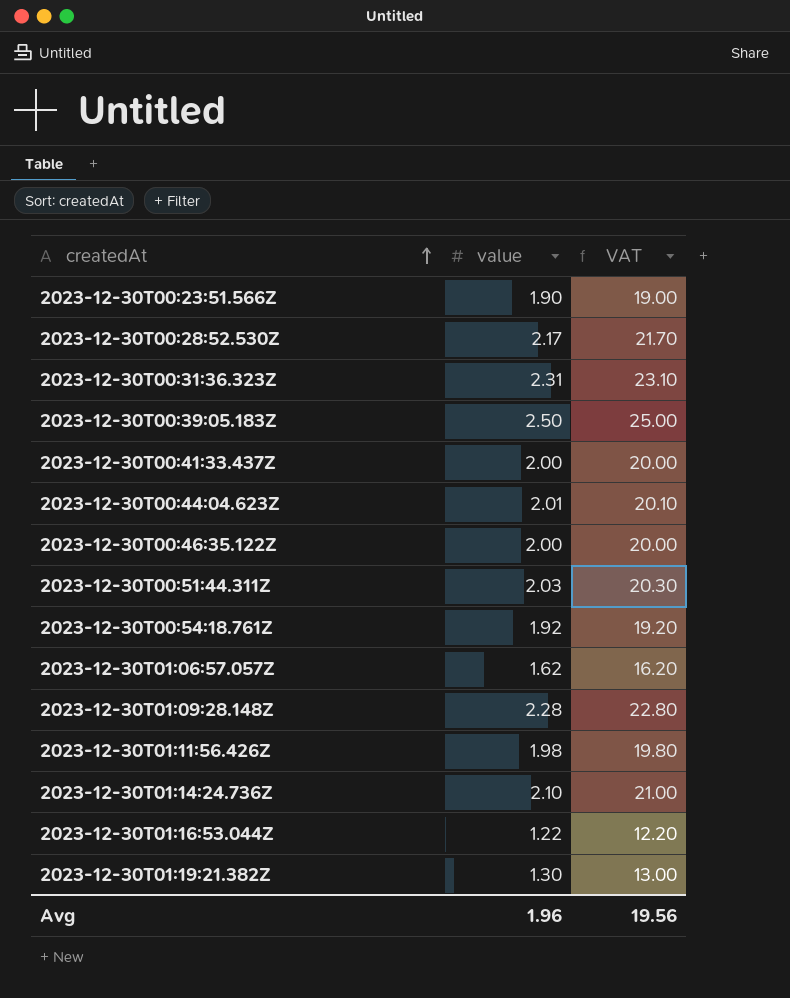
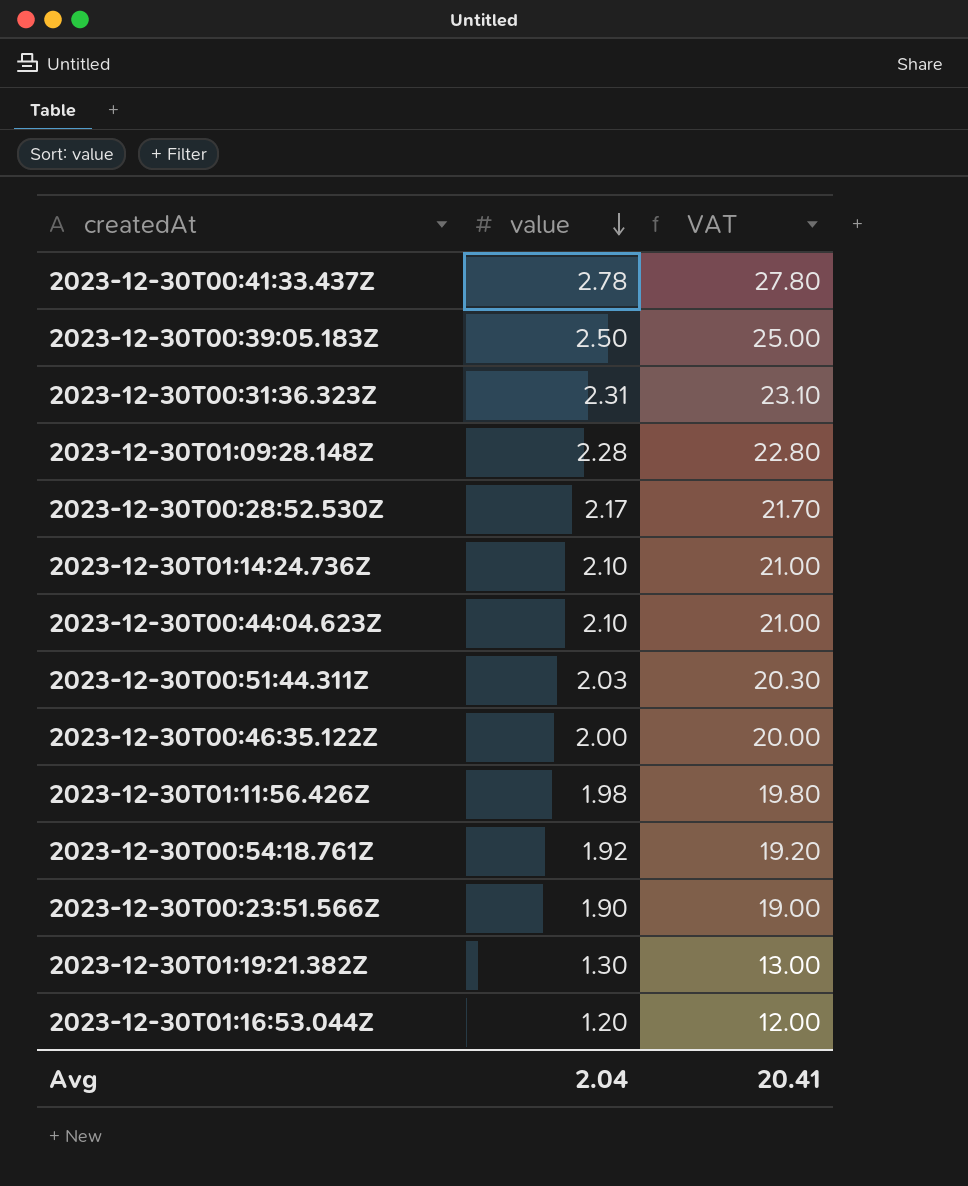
row order: createdAt ascending -> value descending
row 2023-12-30T01:06:57.057Z: 1.62 | 16.20 -> none
2023-12-30T00:41:33.437Z | value: 2.00 -> 2.78
2023-12-30T00:41:33.437Z | VAT: 20.00 -> 27.80
2023-12-30T00:44:04.623Z | value: 2.01 -> 2.10
2023-12-30T00:44:04.623Z | VAT: 20.10 -> 21.00
2023-12-30T01:16:53.044Z | value: 1.22 -> 1.20
2023-12-30T01:16:53.044Z | VAT: 12.20 -> 12.00
Avg | value: 1.96 -> 2.04
Avg | VAT: 19.56 -> 20.41

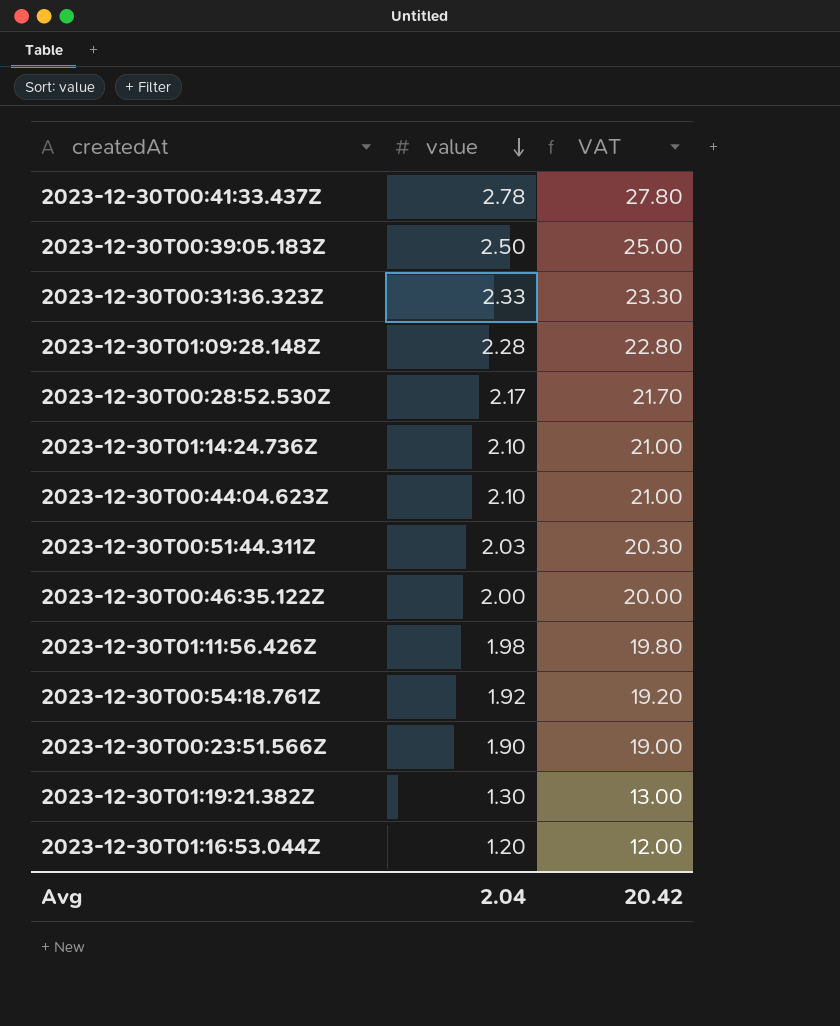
2023-12-30T00:31:36.323Z | value: 2.31 -> 2.33
2023-12-30T00:31:36.323Z | VAT: 23.10 -> 23.30
Avg | VAT: 20.41 -> 20.42

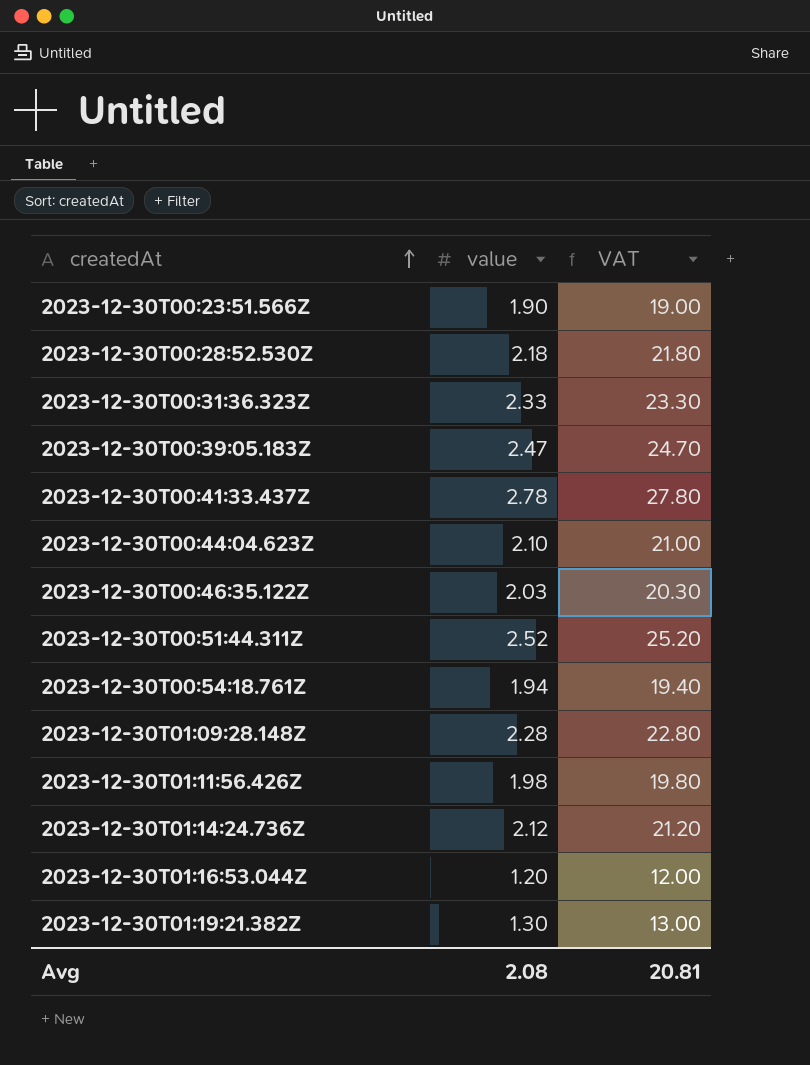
row order: value descending -> createdAt ascending
2023-12-30T00:28:52.530Z | value: 2.17 -> 2.18
2023-12-30T00:28:52.530Z | VAT: 21.70 -> 21.80
2023-12-30T00:39:05.183Z | value: 2.50 -> 2.47
2023-12-30T00:39:05.183Z | VAT: 25.00 -> 24.70
2023-12-30T00:46:35.122Z | value: 2.00 -> 2.03
2023-12-30T00:46:35.122Z | VAT: 20.00 -> 20.30
2023-12-30T00:51:44.311Z | value: 2.03 -> 2.52
2023-12-30T00:51:44.311Z | VAT: 20.30 -> 25.20
2023-12-30T00:54:18.761Z | value: 1.92 -> 1.94
2023-12-30T00:54:18.761Z | VAT: 19.20 -> 19.40
2023-12-30T01:14:24.736Z | value: 2.10 -> 2.12
2023-12-30T01:14:24.736Z | VAT: 21.00 -> 21.20
Avg | value: 2.04 -> 2.08
Avg | VAT: 20.42 -> 20.81

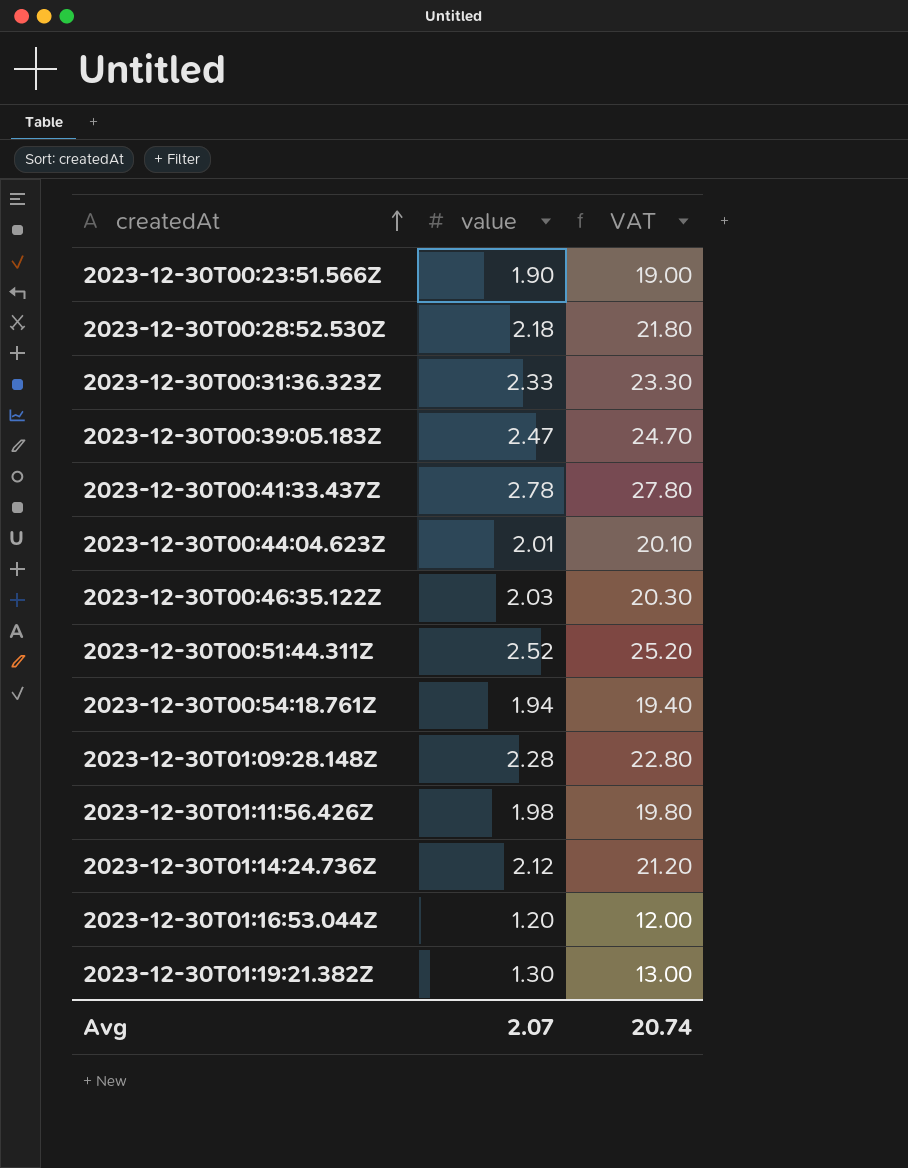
2023-12-30T00:44:04.623Z | value: 2.10 -> 2.01
2023-12-30T00:44:04.623Z | VAT: 21.00 -> 20.10
Avg | value: 2.08 -> 2.07
Avg | VAT: 20.81 -> 20.74

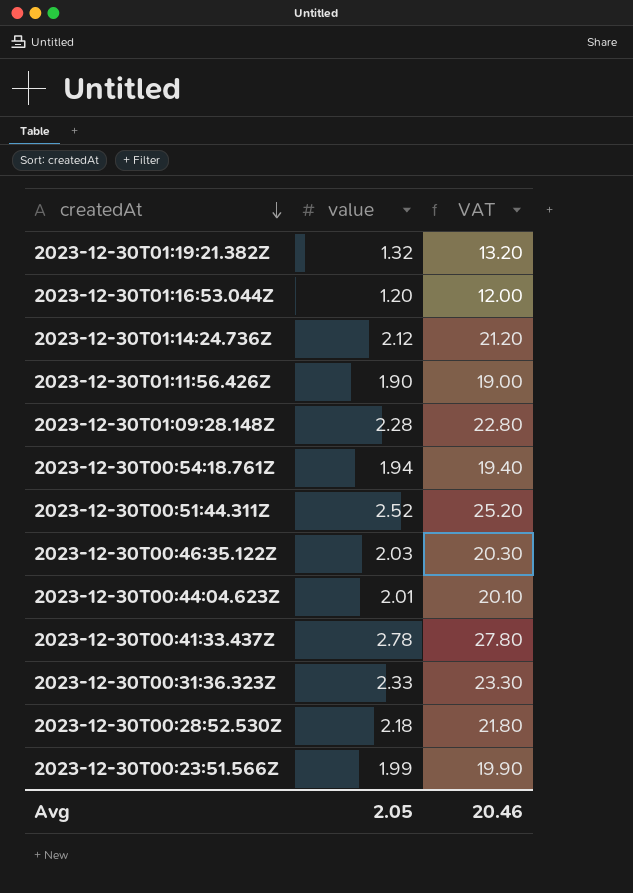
row order: createdAt ascending -> createdAt descending
row 2023-12-30T00:39:05.183Z: 2.47 | 24.70 -> none
2023-12-30T01:19:21.382Z | value: 1.30 -> 1.32
2023-12-30T01:19:21.382Z | VAT: 13.00 -> 13.20
2023-12-30T01:11:56.426Z | value: 1.98 -> 1.90
2023-12-30T01:11:56.426Z | VAT: 19.80 -> 19.00
2023-12-30T00:23:51.566Z | value: 1.90 -> 1.99
2023-12-30T00:23:51.566Z | VAT: 19.00 -> 19.90
Avg | value: 2.07 -> 2.05
Avg | VAT: 20.74 -> 20.46

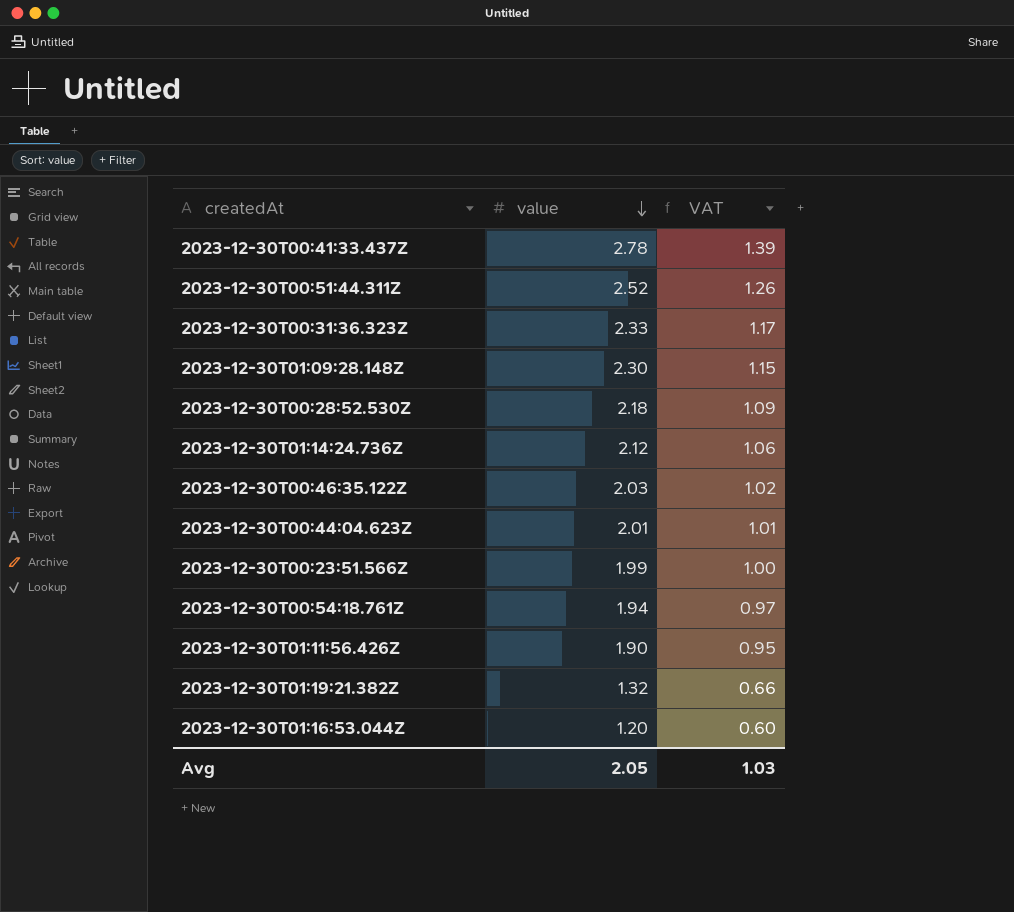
row order: createdAt descending -> value descending
column VAT | formula: [value] * 10 -> [value] * 0.5
2023-12-30T01:09:28.148Z | value: 2.28 -> 2.30
Avg | VAT: 20.46 -> 1.03

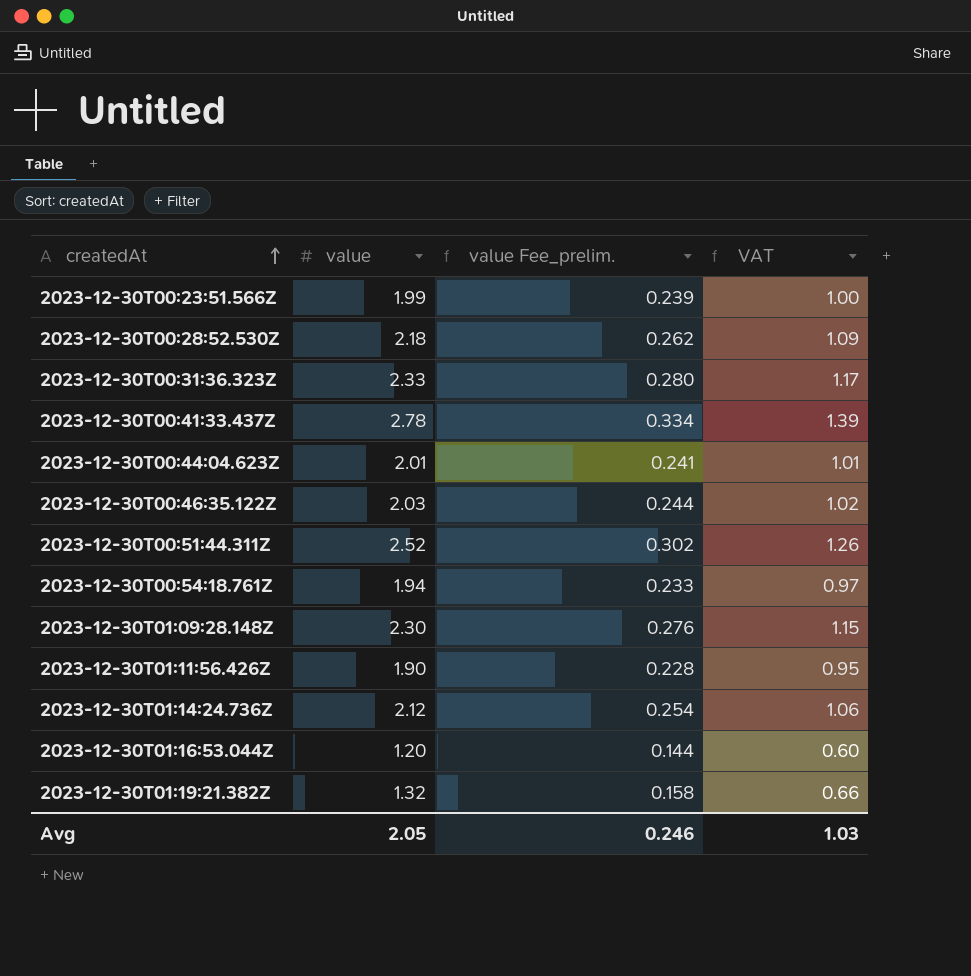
row order: value descending -> createdAt ascending
column value Fee_prelim. | formula: none -> [value] * 0.12

